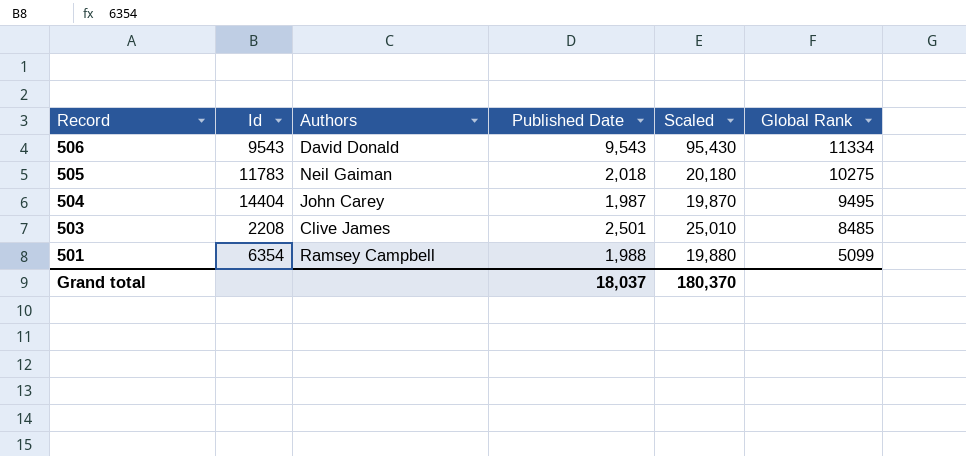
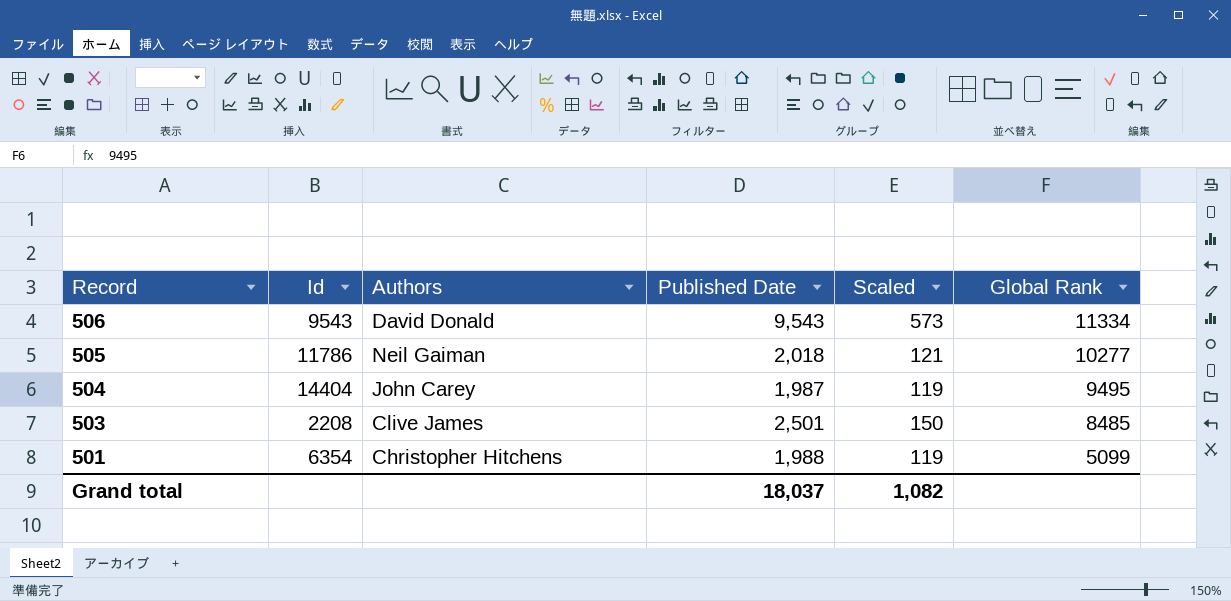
column Scaled | formula: [Published Date] * 10 -> [Published Date] * 0.06
505 | Id: 11783 -> 11786
505 | Global Rank: 10275 -> 10277
501 | Authors: Ramsey Campbell -> Christopher Hitchens
Grand total | Scaled: 180,370 -> 1,082

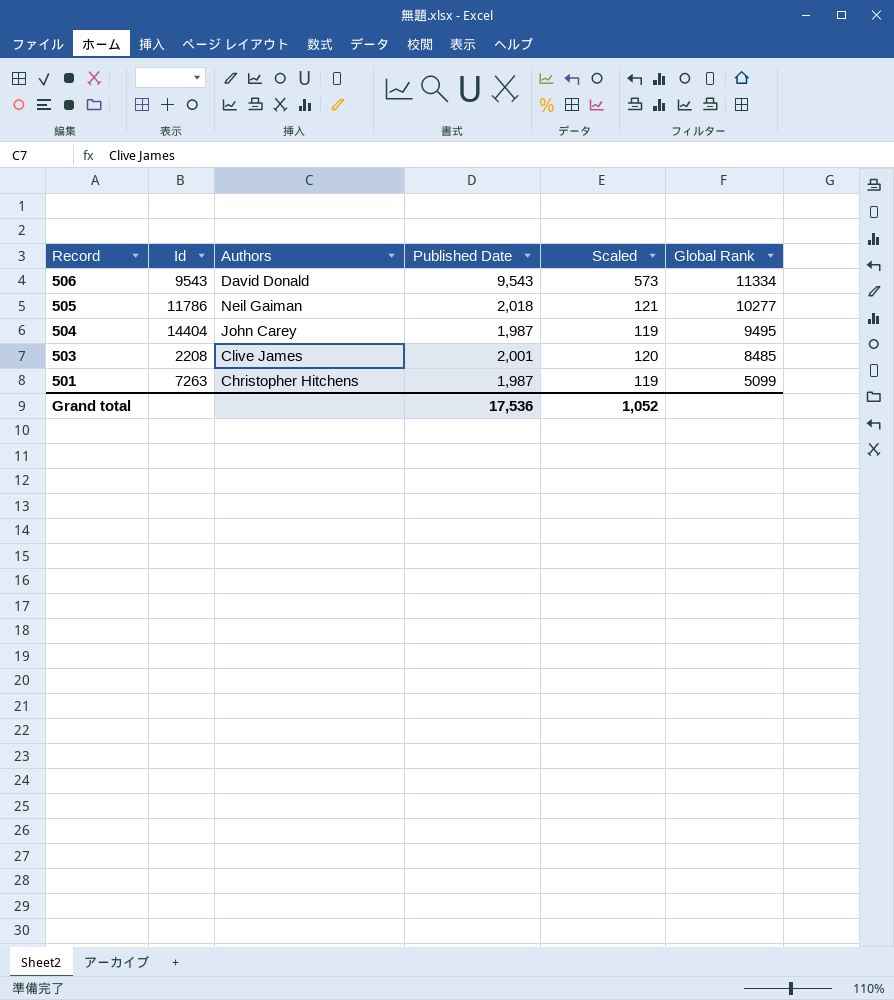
503 | Published Date: 2,501 -> 2,001
503 | Scaled: 150 -> 120
501 | Id: 6354 -> 7263
501 | Published Date: 1,988 -> 1,987
Grand total | Published Date: 18,037 -> 17,536
Grand total | Scaled: 1,082 -> 1,052

